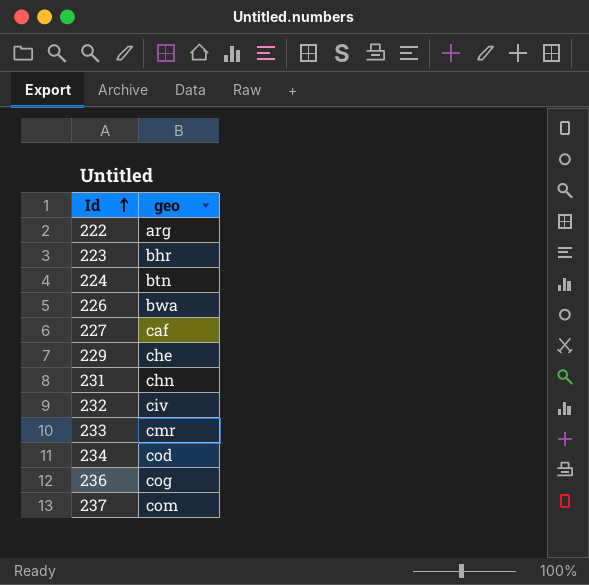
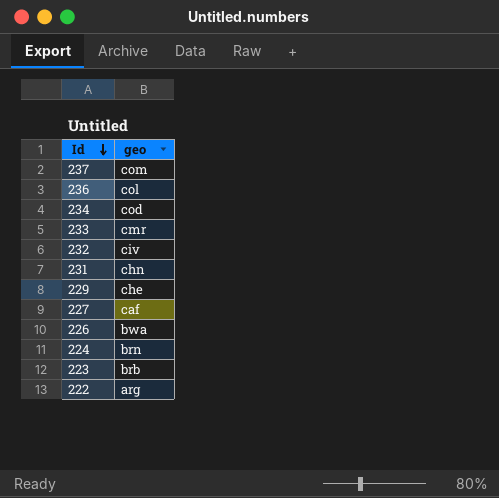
row order: Id ascending -> Id descending
236 | geo: cog -> col
224 | geo: btn -> brn
223 | geo: bhr -> brb

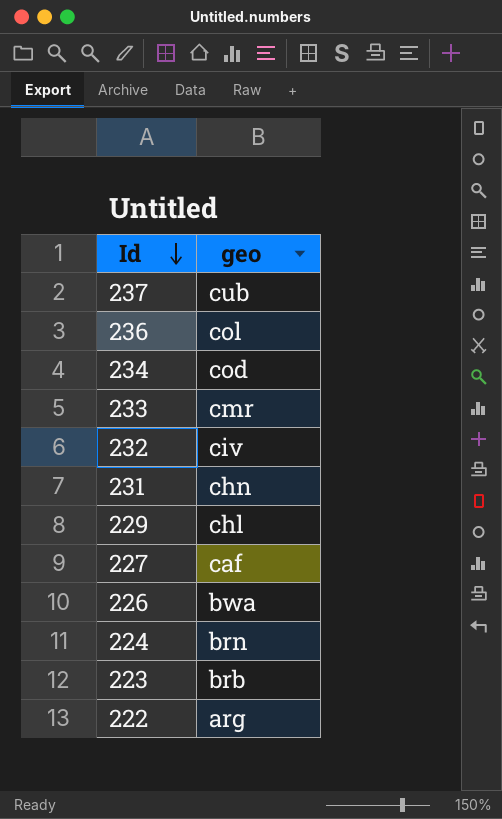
237 | geo: com -> cub
229 | geo: che -> chl

